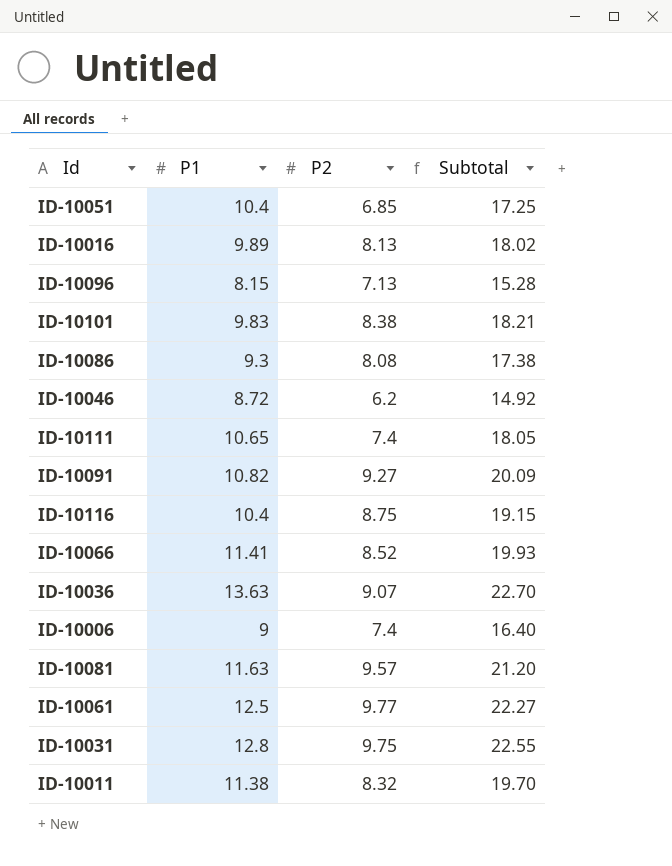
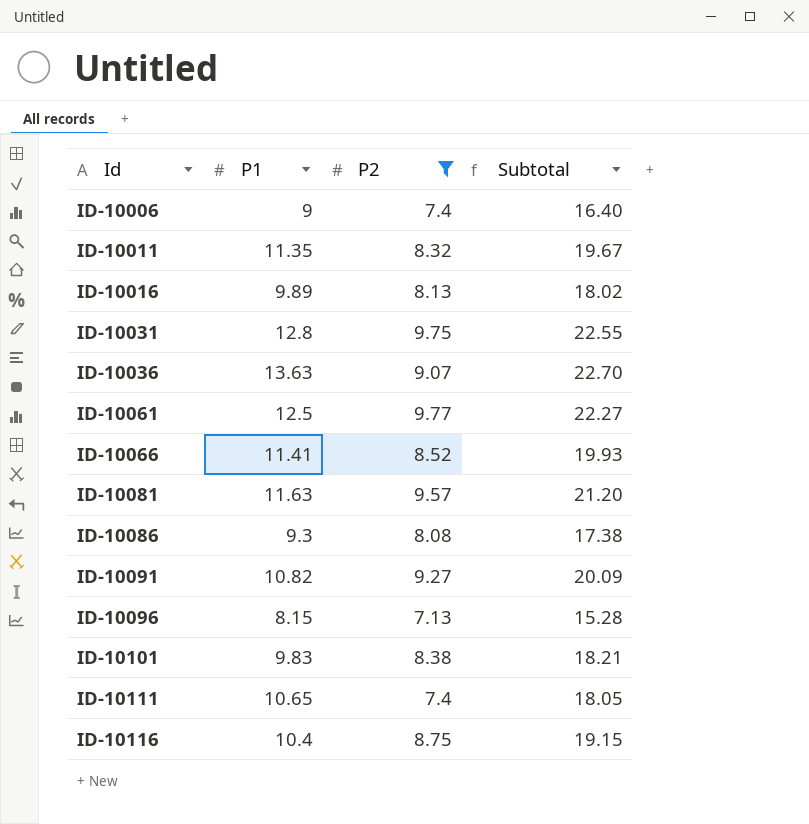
filter: none -> P2 >= 7.13
row order: none -> Id ascending
ID-10011 | P1: 11.38 -> 11.35
ID-10011 | Subtotal: 19.70 -> 19.67

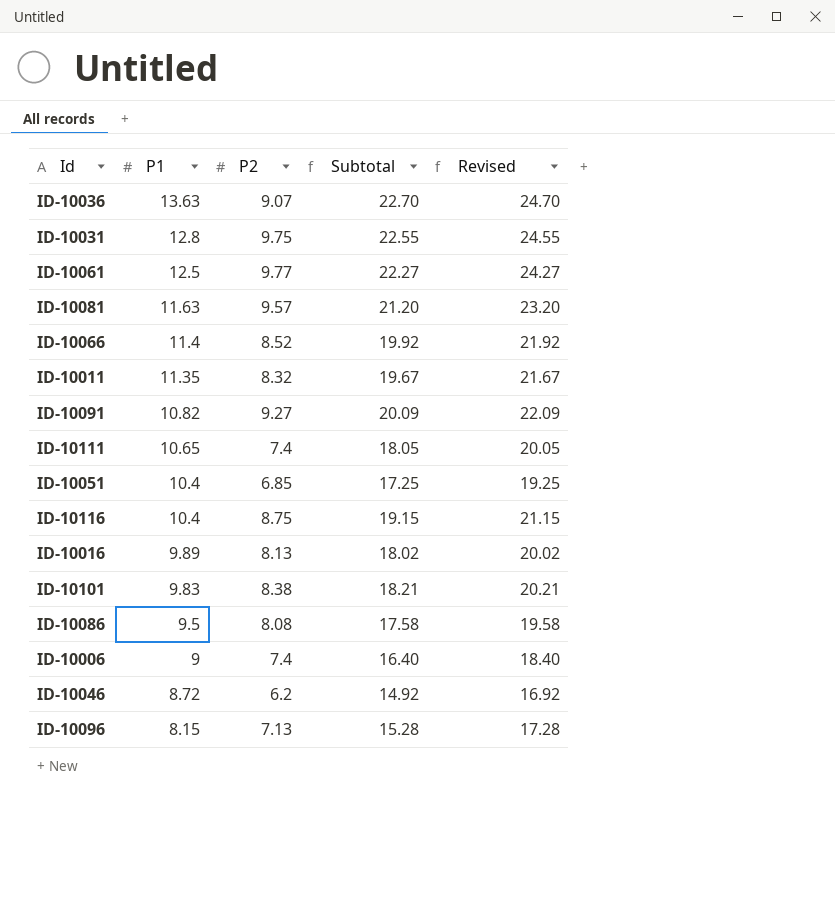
filter: P2 >= 7.13 -> none
row order: Id ascending -> P1 descending
column Revised | formula: none -> [Subtotal] + 2
ID-10066 | P1: 11.41 -> 11.4
ID-10066 | Subtotal: 19.93 -> 19.92
ID-10086 | P1: 9.3 -> 9.5
ID-10086 | Subtotal: 17.38 -> 17.58

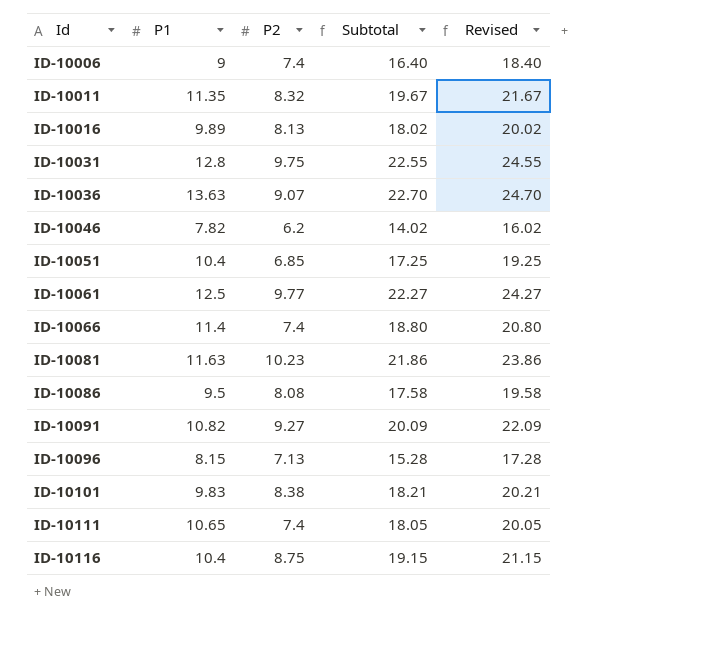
row order: P1 descending -> Id ascending
ID-10046 | P1: 8.72 -> 7.82
ID-10046 | Subtotal: 14.92 -> 14.02
ID-10046 | Revised: 16.92 -> 16.02
ID-10066 | P2: 8.52 -> 7.4
ID-10066 | Subtotal: 19.92 -> 18.80
ID-10066 | Revised: 21.92 -> 20.80
ID-10081 | P2: 9.57 -> 10.23
ID-10081 | Subtotal: 21.20 -> 21.86
ID-10081 | Revised: 23.20 -> 23.86

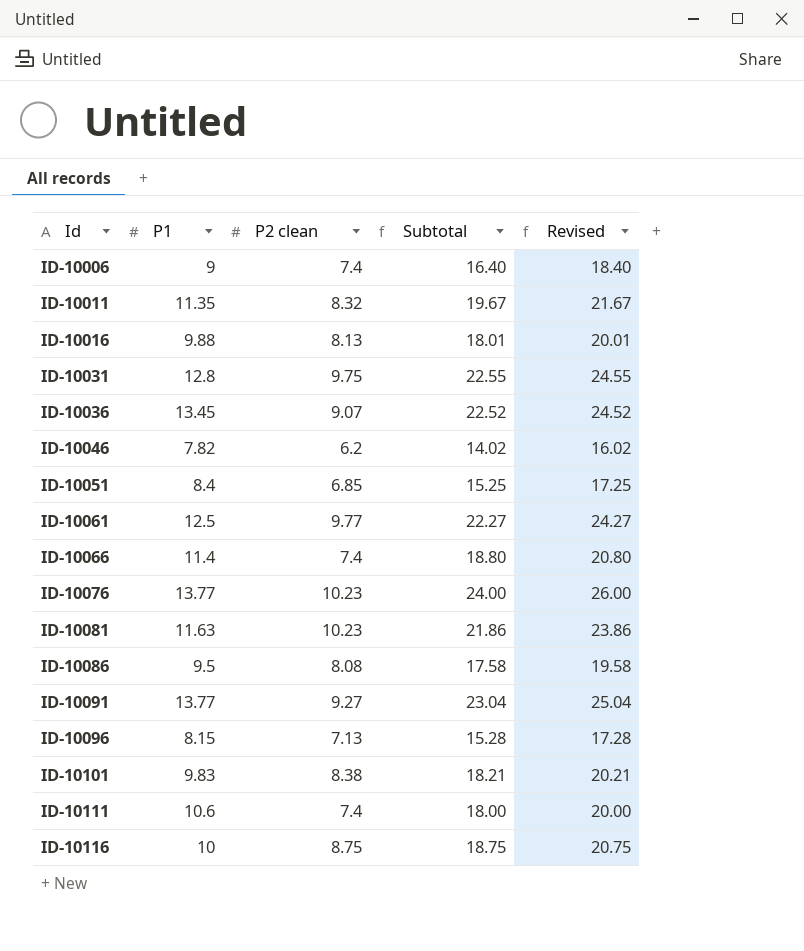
column name: P2 -> P2 clean
ID-10016 | P1: 9.89 -> 9.88
ID-10016 | Subtotal: 18.02 -> 18.01
ID-10016 | Revised: 20.02 -> 20.01
ID-10036 | P1: 13.63 -> 13.45
ID-10036 | Subtotal: 22.70 -> 22.52
ID-10036 | Revised: 24.70 -> 24.52
ID-10051 | P1: 10.4 -> 8.4
ID-10051 | Subtotal: 17.25 -> 15.25
ID-10051 | Revised: 19.25 -> 17.25
row ID-10076: none -> 13.77 | 10.23 | 24.00 | 26.00
ID-10091 | P1: 10.82 -> 13.77
ID-10091 | Subtotal: 20.09 -> 23.04
ID-10091 | Revised: 22.09 -> 25.04
ID-10111 | P1: 10.65 -> 10.6
ID-10111 | Subtotal: 18.05 -> 18.00
ID-10111 | Revised: 20.05 -> 20.00
ID-10116 | P1: 10.4 -> 10
ID-10116 | Subtotal: 19.15 -> 18.75
ID-10116 | Revised: 21.15 -> 20.75

